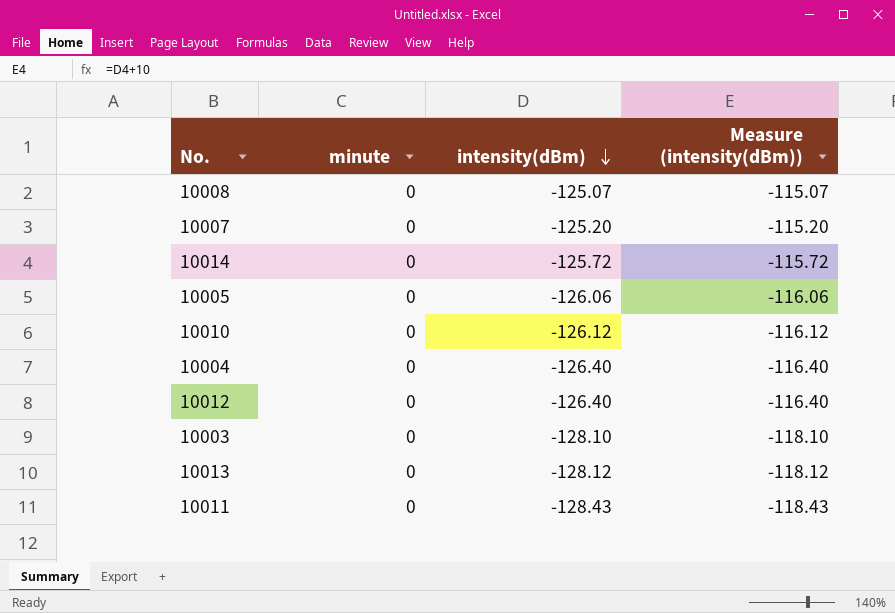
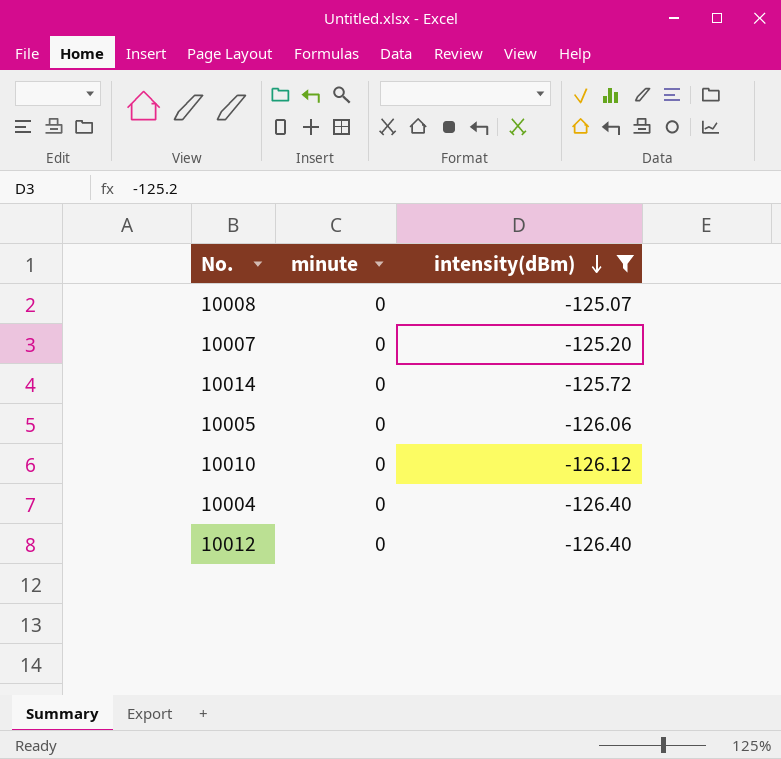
filter: none -> intensity(dBm) >= -126.40
column Measure (intensity(dBm)) | formula: [intensity(dBm)] + 10 -> none

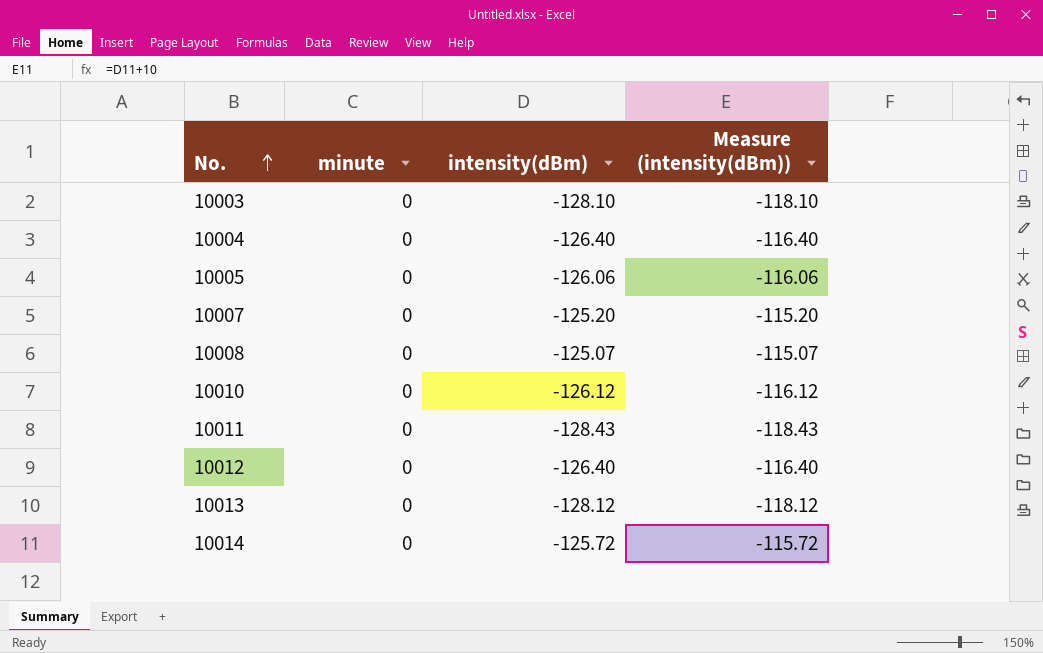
filter: intensity(dBm) >= -126.40 -> none
row order: intensity(dBm) descending -> No. ascending
column Measure (intensity(dBm)) | formula: none -> [intensity(dBm)] + 10

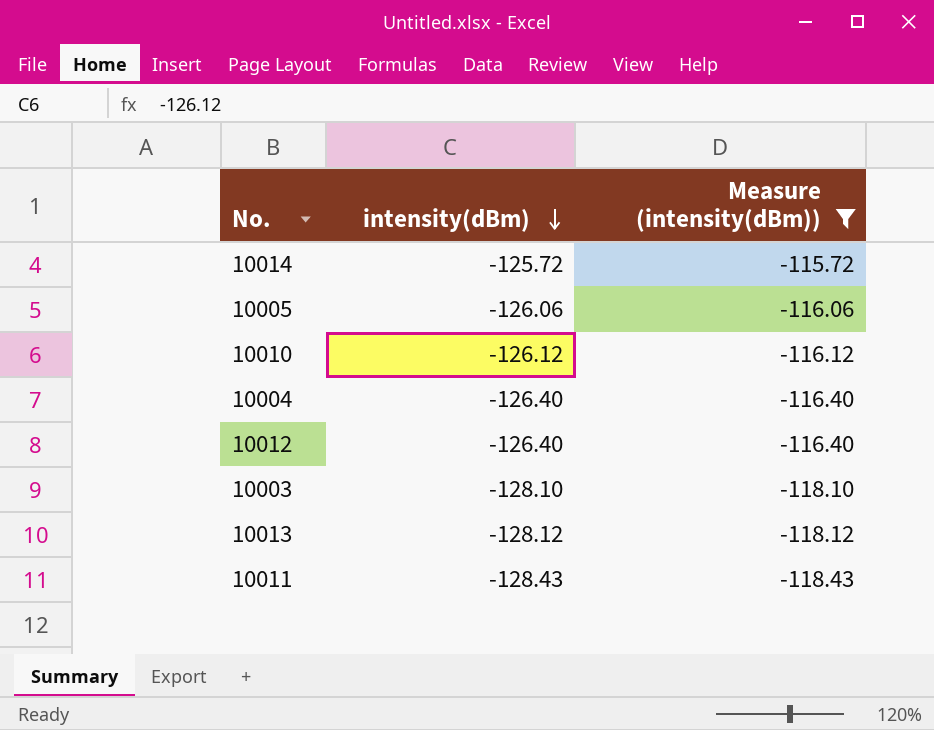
filter: none -> Measure (intensity(dBm)) <= -115.72
row order: No. ascending -> intensity(dBm) descending
column minute | position: 2 -> none

